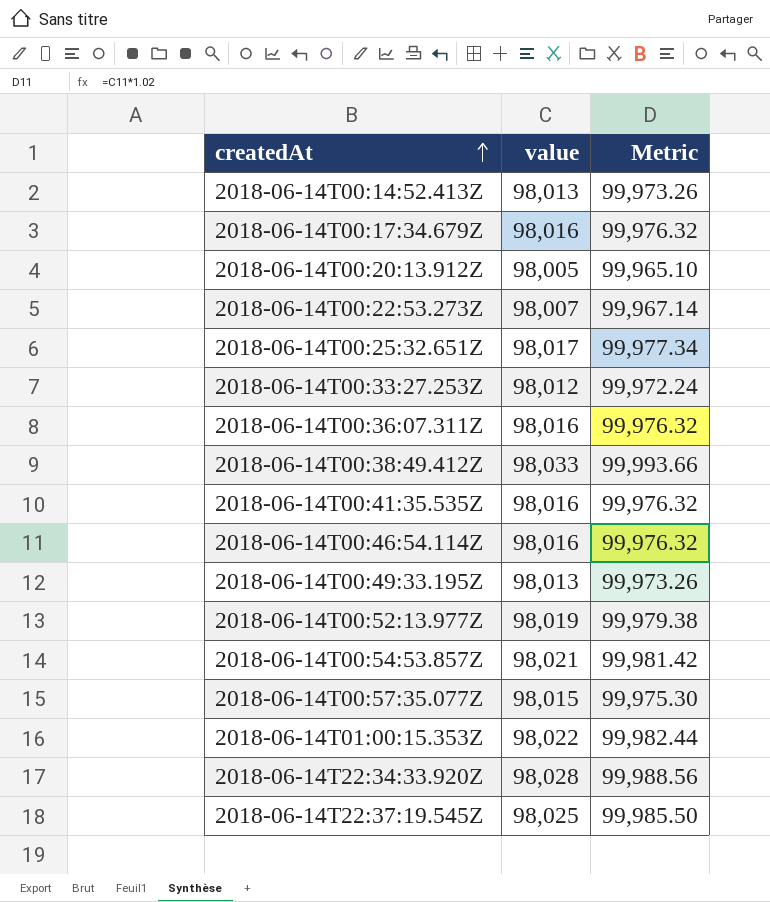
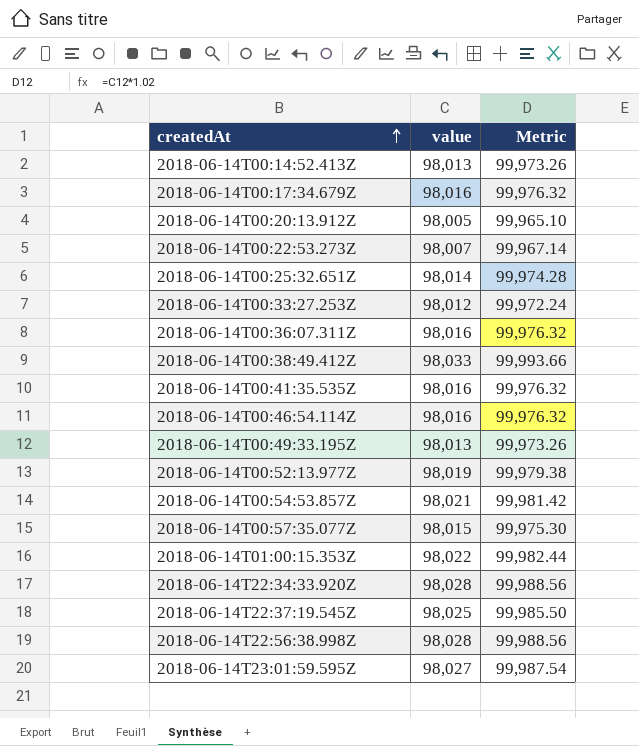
2018-06-14T00:25:32.651Z | value: 98,017 -> 98,014
2018-06-14T00:25:32.651Z | Metric: 99,977.34 -> 99,974.28
row 2018-06-14T22:56:38.998Z: none -> 98,028 | 99,988.56
row 2018-06-14T23:01:59.595Z: none -> 98,027 | 99,987.54

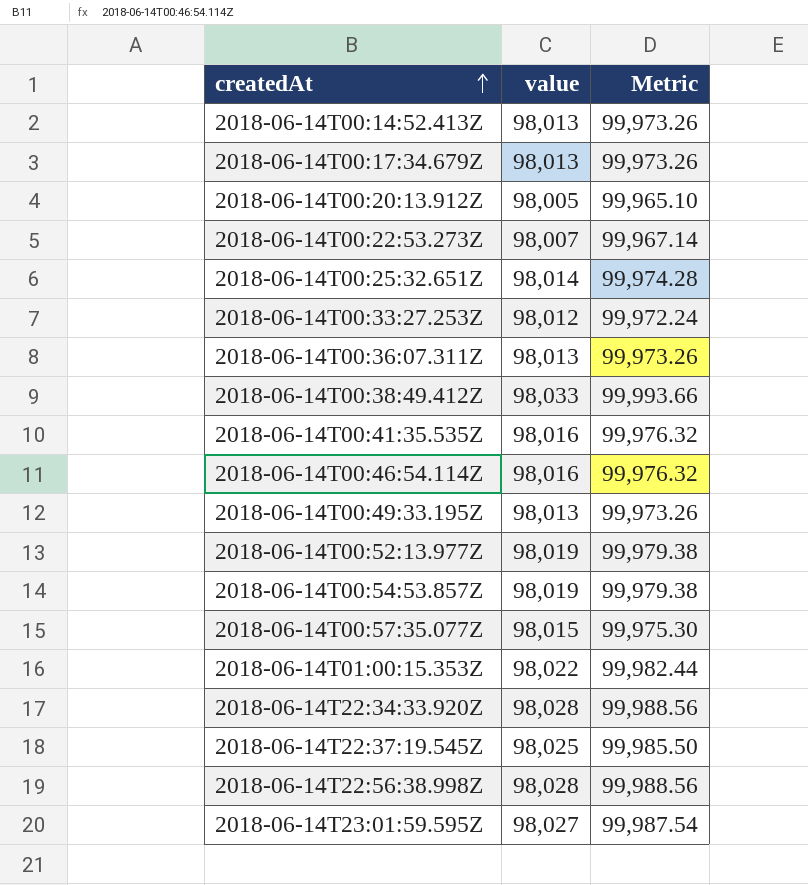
2018-06-14T00:17:34.679Z | value: 98,016 -> 98,013
2018-06-14T00:17:34.679Z | Metric: 99,976.32 -> 99,973.26
2018-06-14T00:36:07.311Z | value: 98,016 -> 98,013
2018-06-14T00:36:07.311Z | Metric: 99,976.32 -> 99,973.26
2018-06-14T00:54:53.857Z | value: 98,021 -> 98,019
2018-06-14T00:54:53.857Z | Metric: 99,981.42 -> 99,979.38

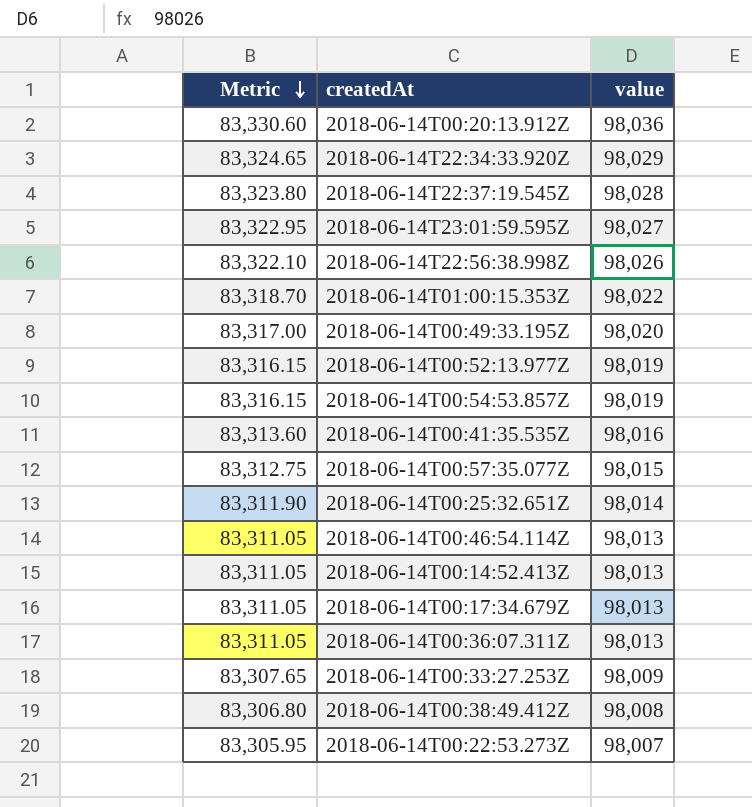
row order: createdAt ascending -> Metric descending
column Metric | formula: [value] * 1.02 -> [value] * 0.85
column Metric | position: 3 -> 1
2018-06-14T00:20:13.912Z | value: 98,005 -> 98,036
2018-06-14T22:34:33.920Z | value: 98,028 -> 98,029
2018-06-14T22:37:19.545Z | value: 98,025 -> 98,028
2018-06-14T22:56:38.998Z | value: 98,028 -> 98,026
2018-06-14T00:49:33.195Z | value: 98,013 -> 98,020
2018-06-14T00:46:54.114Z | value: 98,016 -> 98,013
2018-06-14T00:33:27.253Z | value: 98,012 -> 98,009
2018-06-14T00:38:49.412Z | value: 98,033 -> 98,008

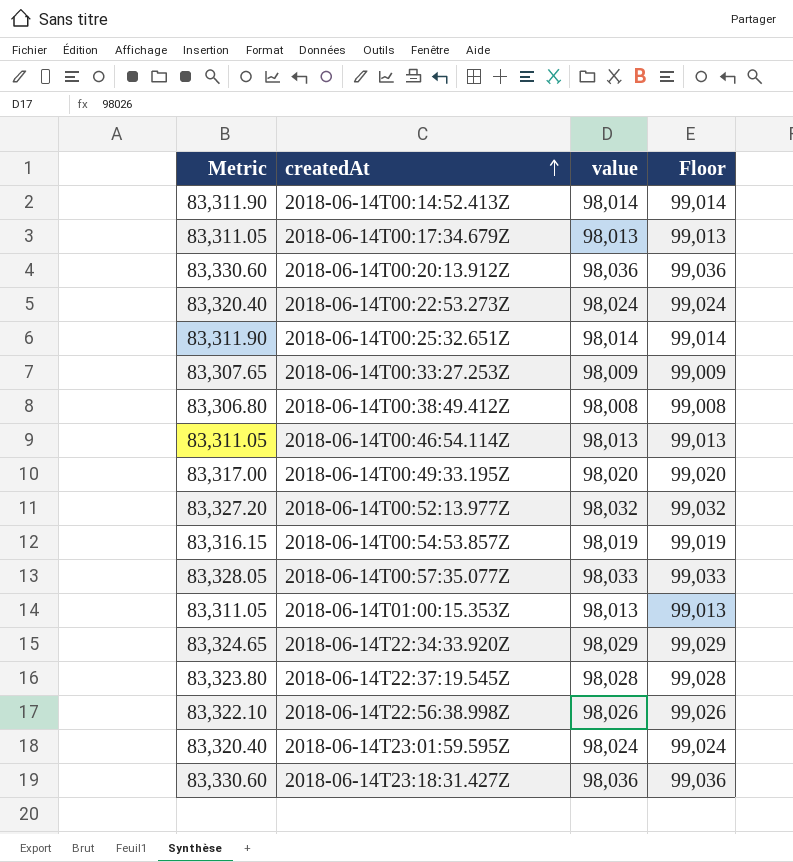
row order: Metric descending -> createdAt ascending
column Floor | formula: none -> [value] + 1000
row 2018-06-14T00:41:35.535Z: 83,313.60 | 98,016 -> none
row 2018-06-14T00:36:07.311Z: 83,311.05 | 98,013 -> none
2018-06-14T00:14:52.413Z | Metric: 83,311.05 -> 83,311.90
2018-06-14T00:14:52.413Z | value: 98,013 -> 98,014
2018-06-14T00:22:53.273Z | Metric: 83,305.95 -> 83,320.40
2018-06-14T00:22:53.273Z | value: 98,007 -> 98,024
2018-06-14T00:52:13.977Z | Metric: 83,316.15 -> 83,327.20
2018-06-14T00:52:13.977Z | value: 98,019 -> 98,032
2018-06-14T00:57:35.077Z | Metric: 83,312.75 -> 83,328.05
2018-06-14T00:57:35.077Z | value: 98,015 -> 98,033
2018-06-14T01:00:15.353Z | Metric: 83,318.70 -> 83,311.05
2018-06-14T01:00:15.353Z | value: 98,022 -> 98,013
2018-06-14T23:01:59.595Z | Metric: 83,322.95 -> 83,320.40
2018-06-14T23:01:59.595Z | value: 98,027 -> 98,024
row 2018-06-14T23:18:31.427Z: none -> 83,330.60 | 98,036 | 99,036

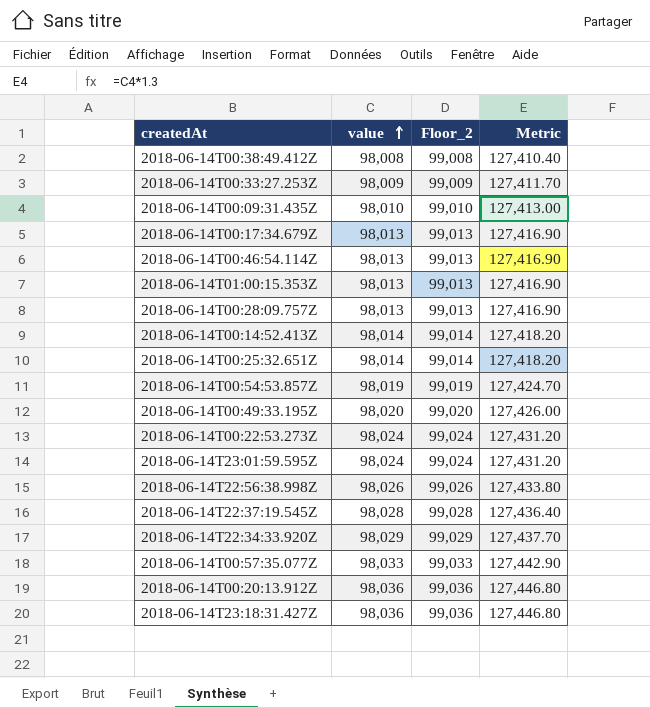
row order: createdAt ascending -> value ascending
column name: Floor -> Floor_2
column Metric | formula: [value] * 0.85 -> [value] * 1.3
column Metric | position: 1 -> 4
row 2018-06-14T00:52:13.977Z: 83,327.20 | 98,032 | 99,032 -> none
row 2018-06-14T00:09:31.435Z: none -> 98,010 | 99,010 | 127,413.00
row 2018-06-14T00:28:09.757Z: none -> 98,013 | 99,013 | 127,416.90

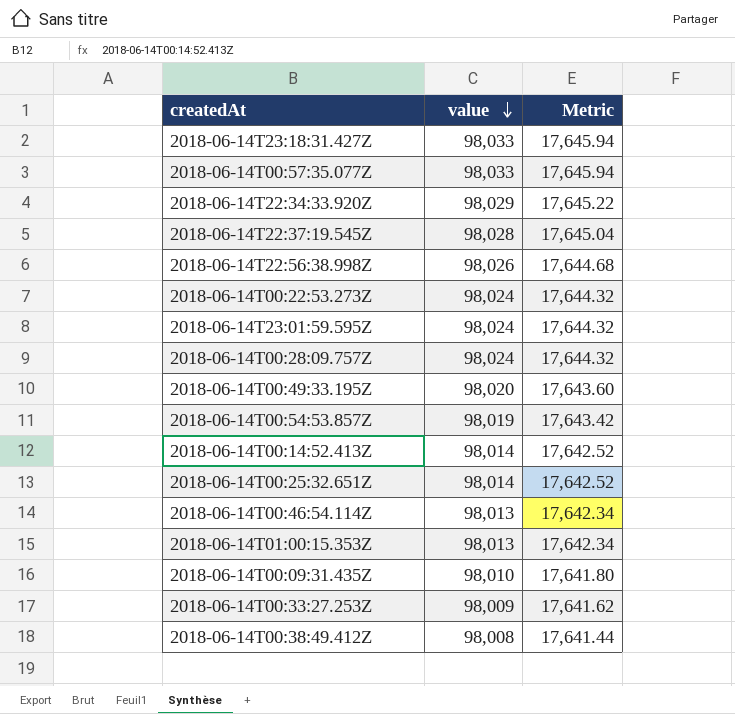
row order: value ascending -> value descending
column Floor_2 | formula: [value] + 1000 -> none
column Metric | formula: [value] * 1.3 -> [value] * 0.18
row 2018-06-14T00:17:34.679Z: 98,013 | 99,013 | 127,416.90 -> none
row 2018-06-14T00:20:13.912Z: 98,036 | 99,036 | 127,446.80 -> none
2018-06-14T23:18:31.427Z | value: 98,036 -> 98,033
2018-06-14T00:28:09.757Z | value: 98,013 -> 98,024

